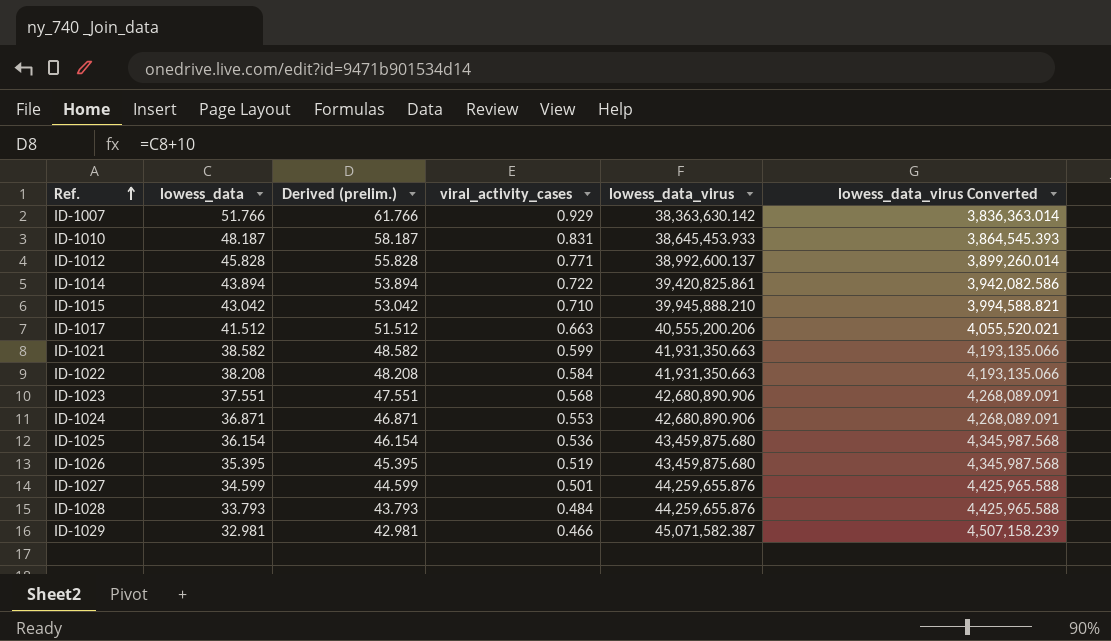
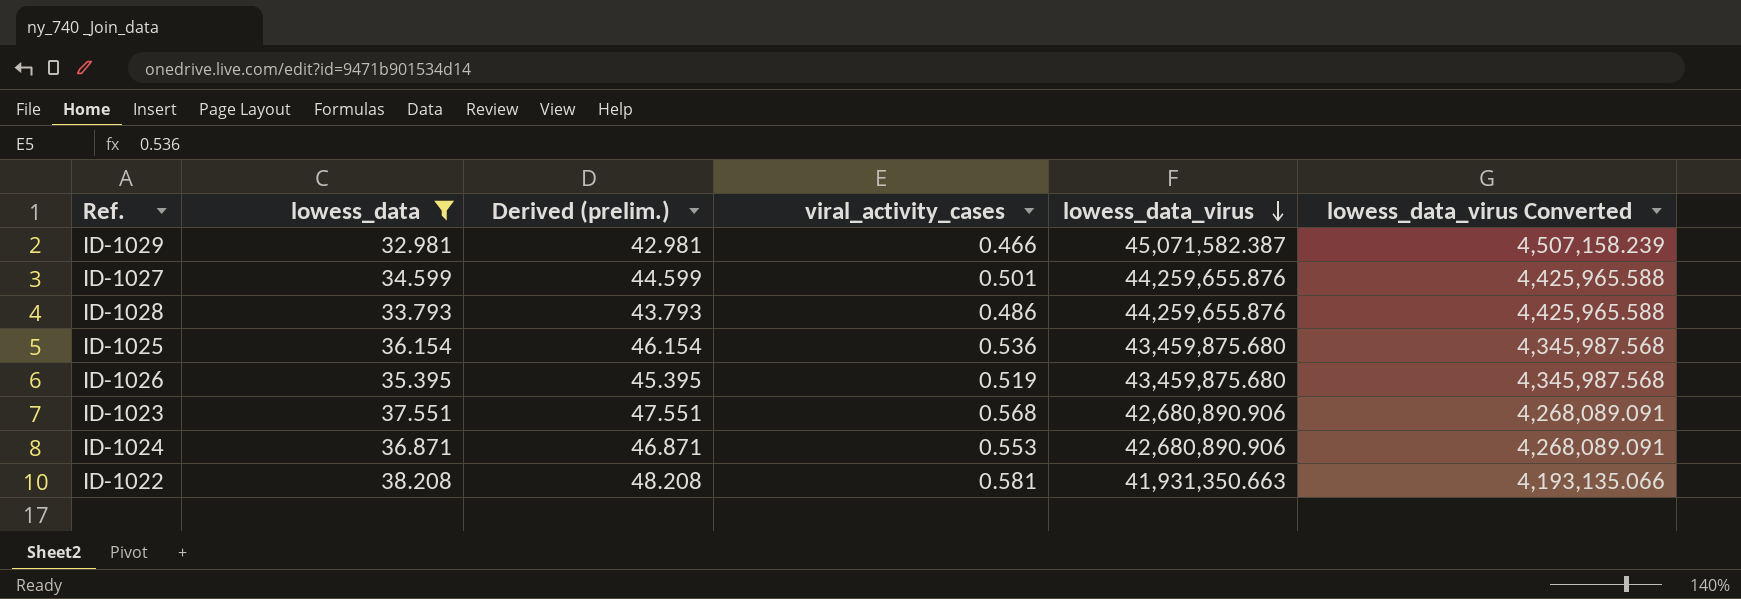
filter: none -> lowess_data <= 38.208
row order: Ref. ascending -> lowess_data_virus descending
ID-1028 | viral_activity_cases: 0.484 -> 0.486
ID-1022 | viral_activity_cases: 0.584 -> 0.581

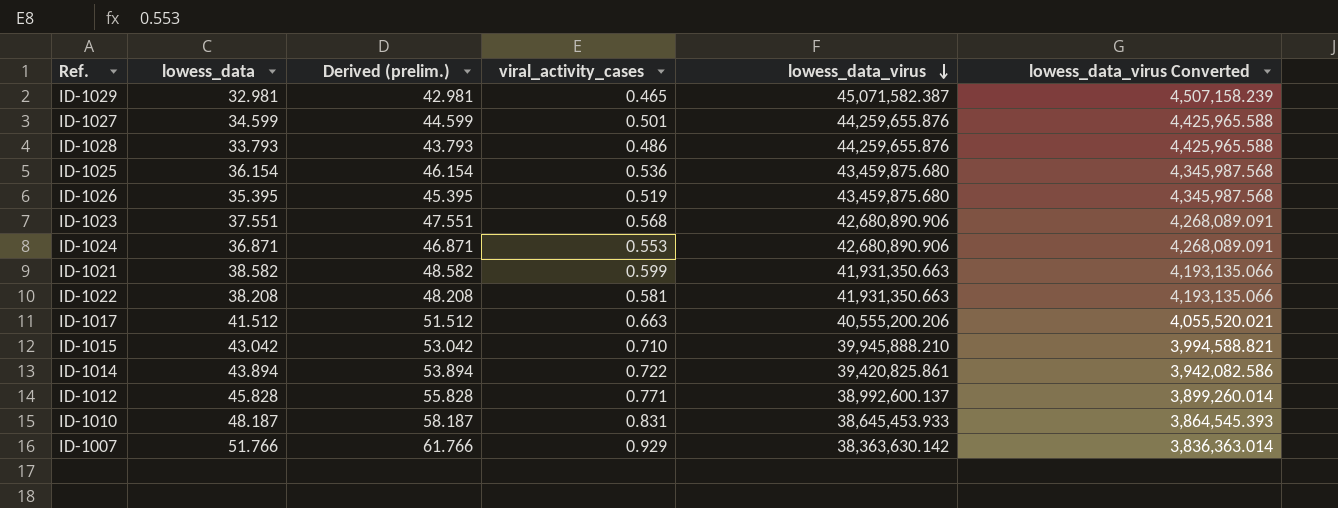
filter: lowess_data <= 38.208 -> none
ID-1029 | viral_activity_cases: 0.466 -> 0.465

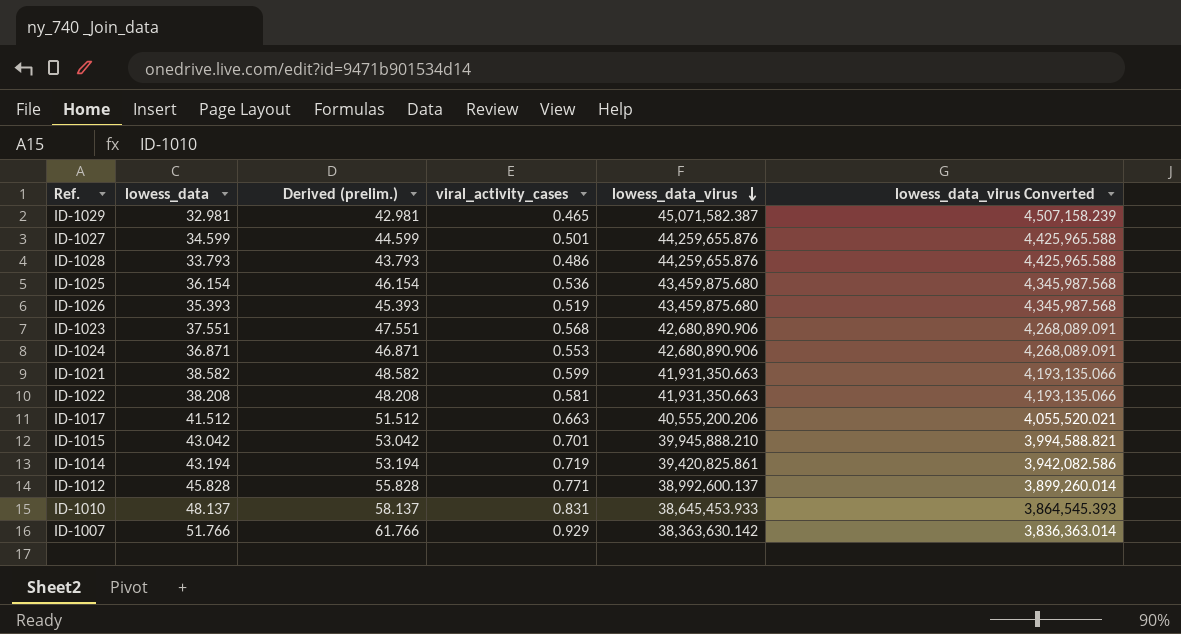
ID-1026 | lowess_data: 35.395 -> 35.393
ID-1026 | Derived (prelim.): 45.395 -> 45.393
ID-1015 | viral_activity_cases: 0.710 -> 0.701
ID-1014 | lowess_data: 43.894 -> 43.194
ID-1014 | Derived (prelim.): 53.894 -> 53.194
ID-1014 | viral_activity_cases: 0.722 -> 0.719
ID-1010 | lowess_data: 48.187 -> 48.137
ID-1010 | Derived (prelim.): 58.187 -> 58.137

